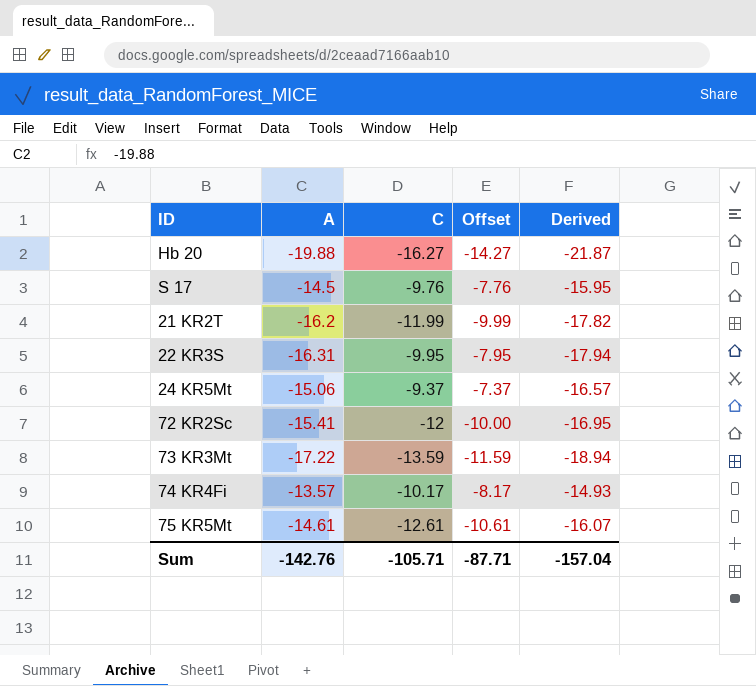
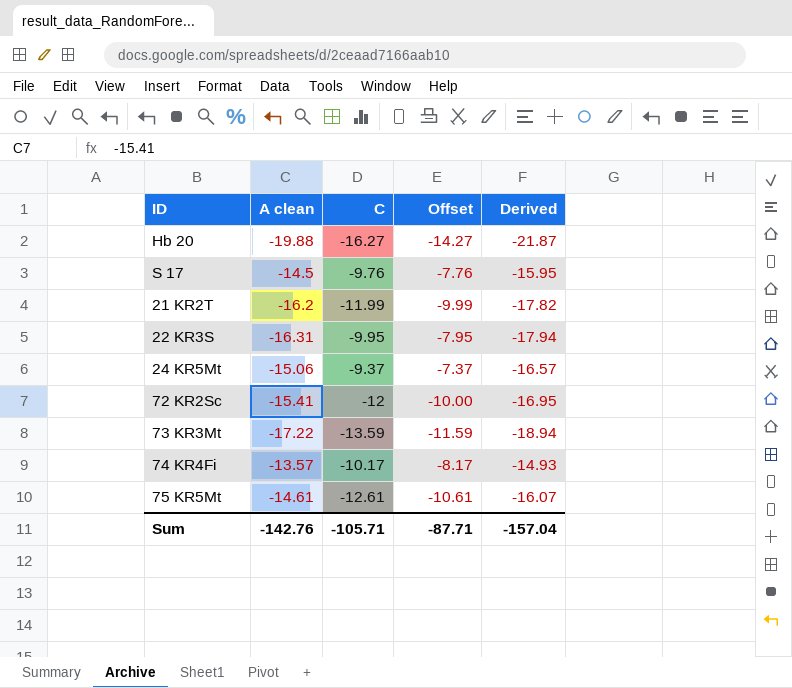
column name: A -> A clean

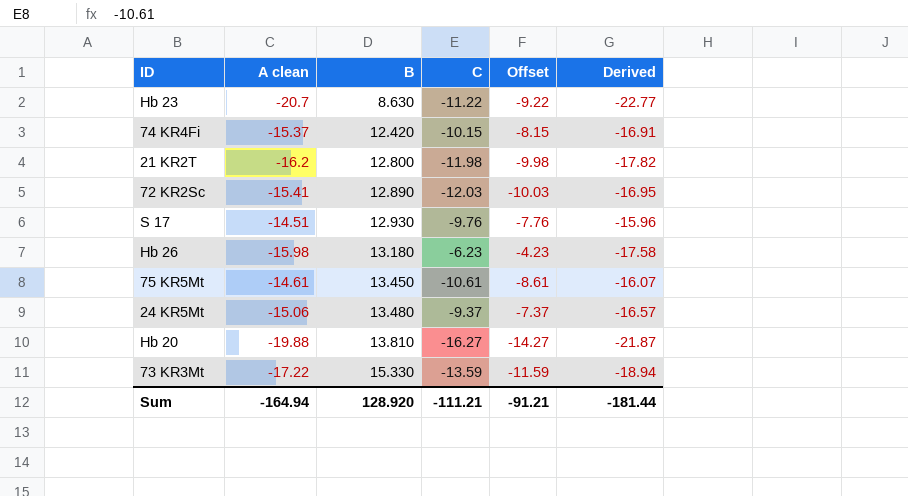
row order: none -> B ascending
column B | position: none -> 3
row 22 KR3S: -16.31 | -9.95 | -7.95 | -17.94 -> none
row Hb 23: none -> -20.7 | 8.630 | -11.22 | -9.22 | -22.77
74 KR4Fi | A clean: -13.57 -> -15.37
74 KR4Fi | C: -10.17 -> -10.15
74 KR4Fi | Offset: -8.17 -> -8.15
74 KR4Fi | Derived: -14.93 -> -16.91
21 KR2T | C: -11.99 -> -11.98
21 KR2T | Offset: -9.99 -> -9.98
72 KR2Sc | C: -12 -> -12.03
72 KR2Sc | Offset: -10.00 -> -10.03
S 17 | A clean: -14.5 -> -14.51
S 17 | Derived: -15.95 -> -15.96
row Hb 26: none -> -15.98 | 13.180 | -6.23 | -4.23 | -17.58
75 KR5Mt | C: -12.61 -> -10.61
75 KR5Mt | Offset: -10.61 -> -8.61
Sum | A clean: -142.76 -> -164.94
Sum | C: -105.71 -> -111.21
Sum | Offset: -87.71 -> -91.21
Sum | Derived: -157.04 -> -181.44

